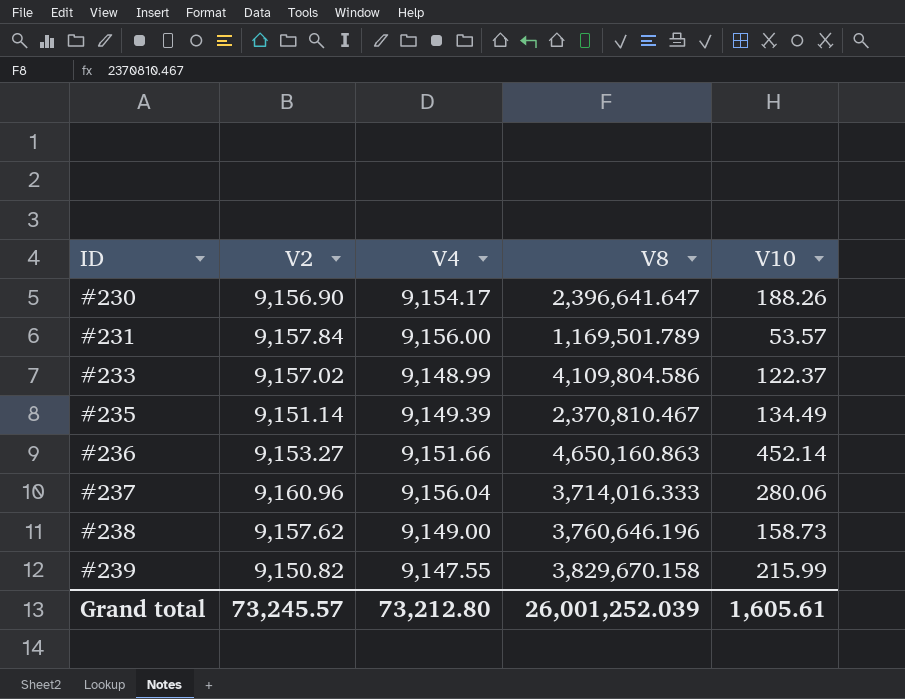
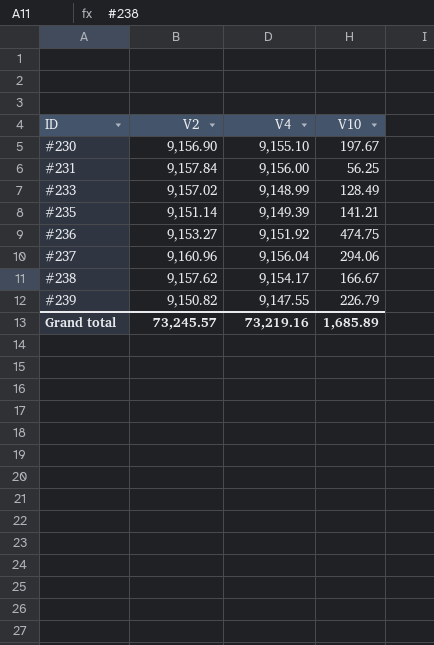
column V8 | position: 4 -> none
#230 | V4: 9,154.17 -> 9,155.10
#230 | V10: 188.26 -> 197.67
#231 | V10: 53.57 -> 56.25
#233 | V10: 122.37 -> 128.49
#235 | V10: 134.49 -> 141.21
#236 | V4: 9,151.66 -> 9,151.92
#236 | V10: 452.14 -> 474.75
#237 | V10: 280.06 -> 294.06
#238 | V4: 9,149.00 -> 9,154.17
#238 | V10: 158.73 -> 166.67
#239 | V10: 215.99 -> 226.79
Grand total | V4: 73,212.80 -> 73,219.16
Grand total | V10: 1,605.61 -> 1,685.89

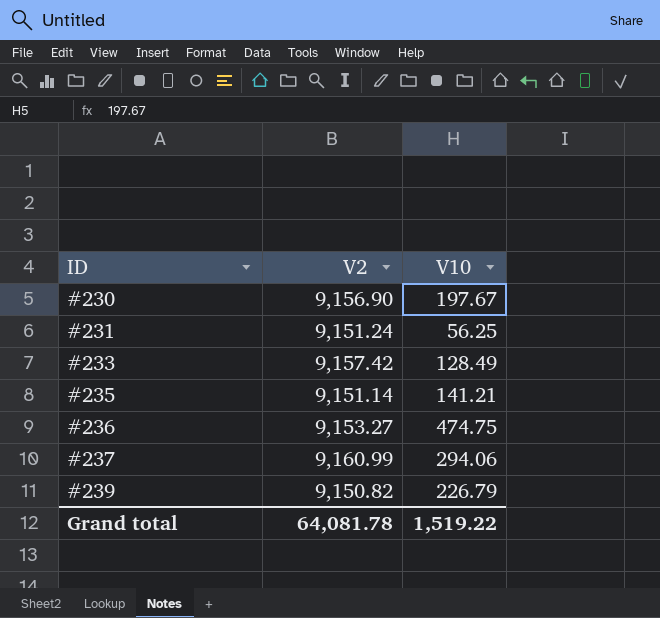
column V4 | position: 3 -> none
row #238: 9,157.62 | 9,154.17 | 166.67 -> none
#231 | V2: 9,157.84 -> 9,151.24
#233 | V2: 9,157.02 -> 9,157.42
#237 | V2: 9,160.96 -> 9,160.99
Grand total | V2: 73,245.57 -> 64,081.78
Grand total | V10: 1,685.89 -> 1,519.22

